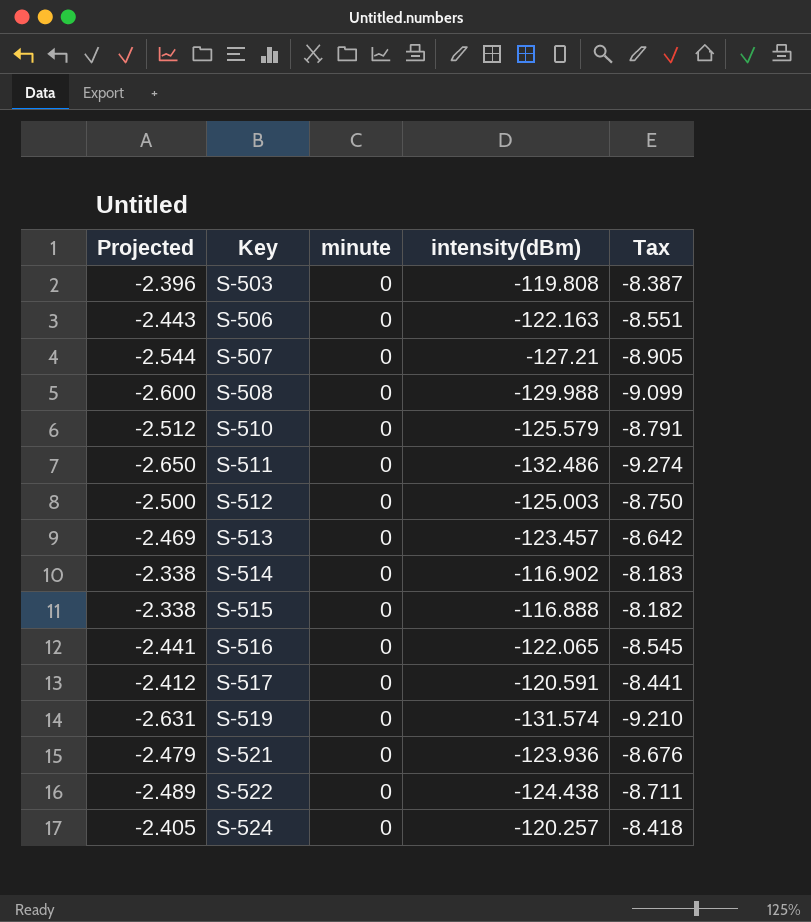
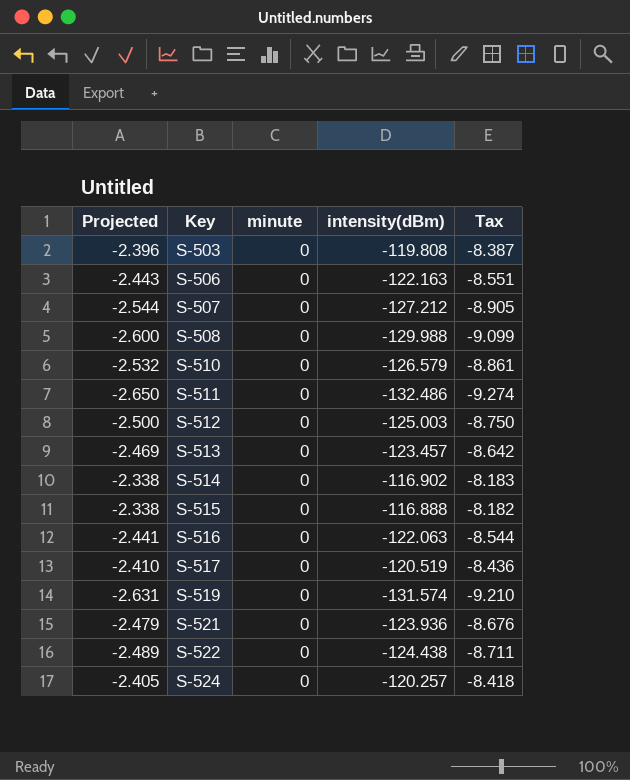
S-507 | intensity(dBm): -127.21 -> -127.212
S-510 | Projected: -2.512 -> -2.532
S-510 | intensity(dBm): -125.579 -> -126.579
S-510 | Tax: -8.791 -> -8.861
S-516 | intensity(dBm): -122.065 -> -122.063
S-516 | Tax: -8.545 -> -8.544
S-517 | Projected: -2.412 -> -2.410
S-517 | intensity(dBm): -120.591 -> -120.519
S-517 | Tax: -8.441 -> -8.436

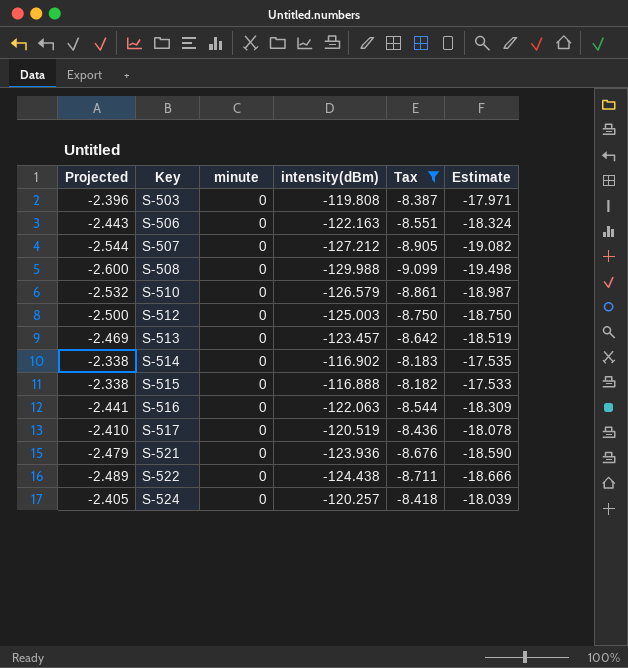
filter: none -> Tax >= -9.099
column Estimate | formula: none -> [intensity(dBm)] * 0.15

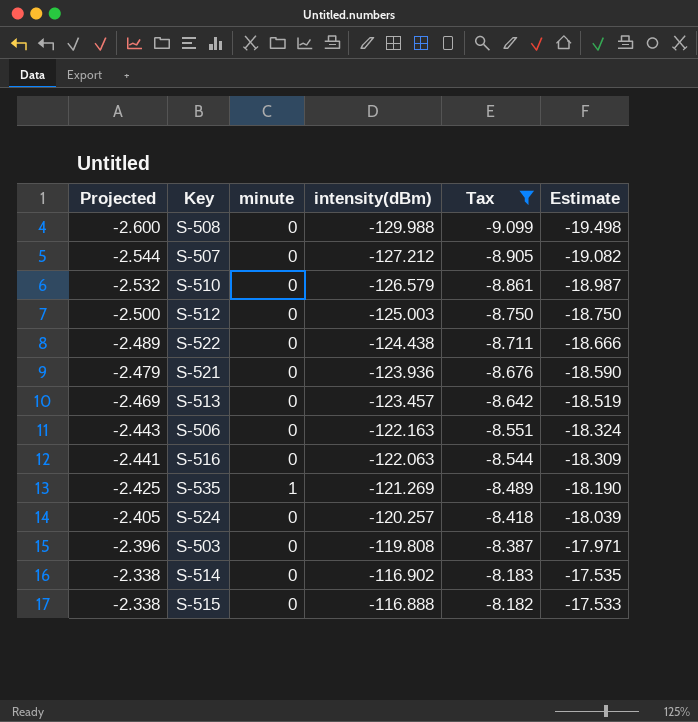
row order: Key ascending -> Projected ascending
row S-517: -2.410 | 0 | -120.519 | -8.436 | -18.078 -> none
row S-535: none -> -2.425 | 1 | -121.269 | -8.489 | -18.190

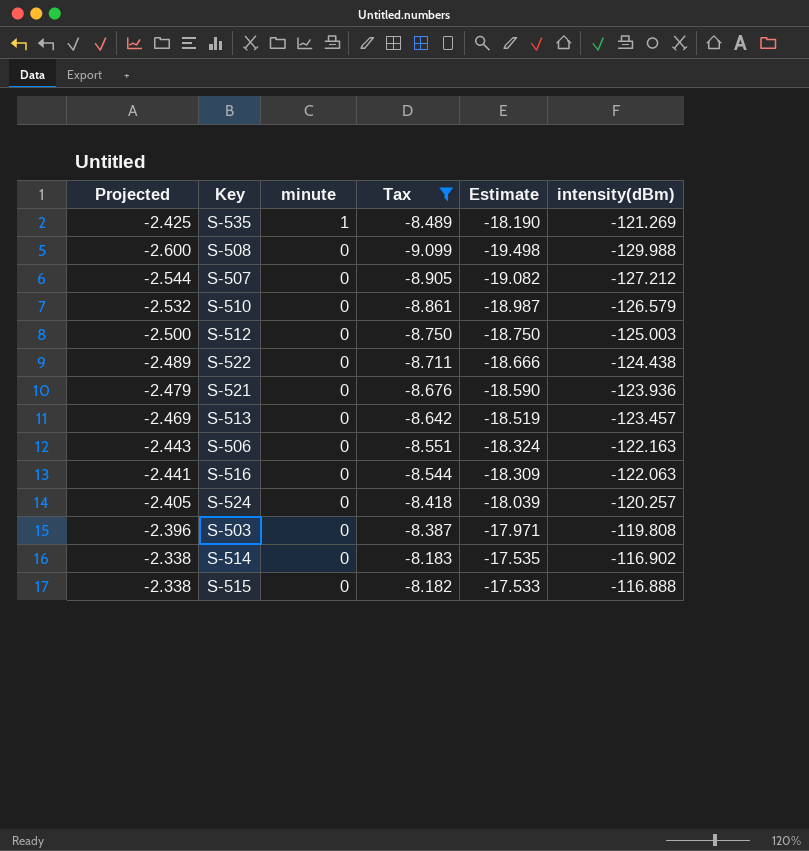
row order: Projected ascending -> minute descending
column intensity(dBm) | position: 4 -> 6

